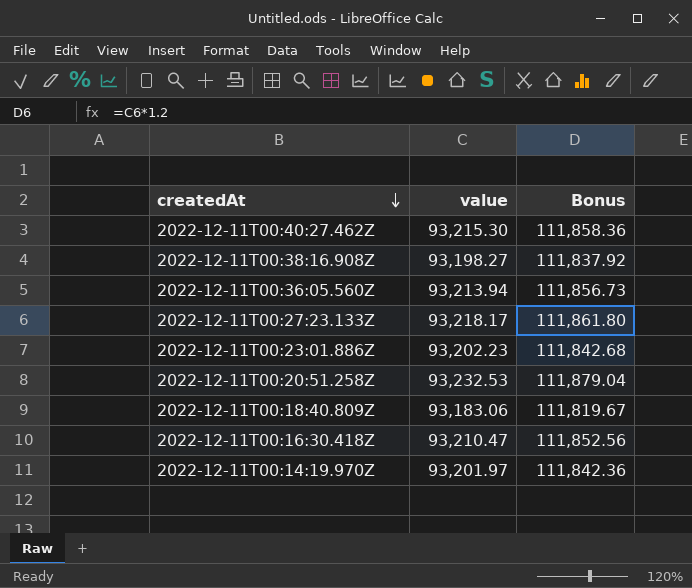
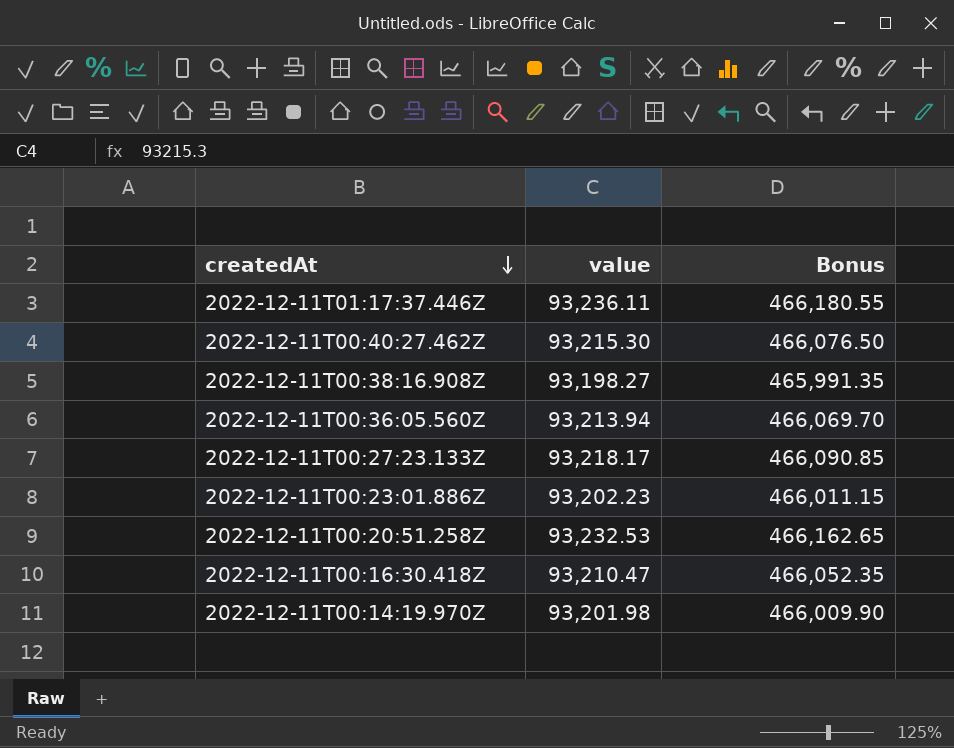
column Bonus | formula: [value] * 1.2 -> [value] * 5
row 2022-12-11T00:18:40.809Z: 93,183.06 | 111,819.67 -> none
row 2022-12-11T01:17:37.446Z: none -> 93,236.11 | 466,180.55
2022-12-11T00:14:19.970Z | value: 93,201.97 -> 93,201.98

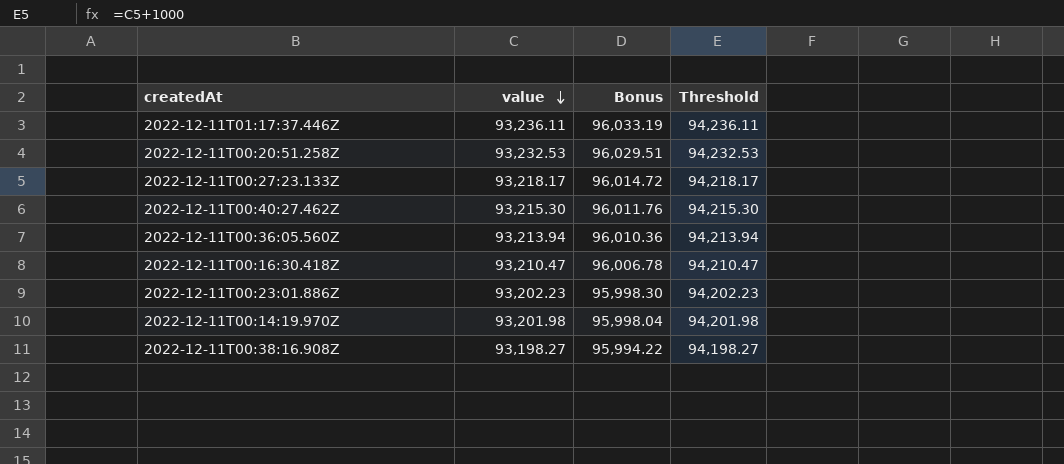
row order: createdAt descending -> value descending
column Bonus | formula: [value] * 5 -> [value] * 1.03
column Threshold | formula: none -> [value] + 1000

